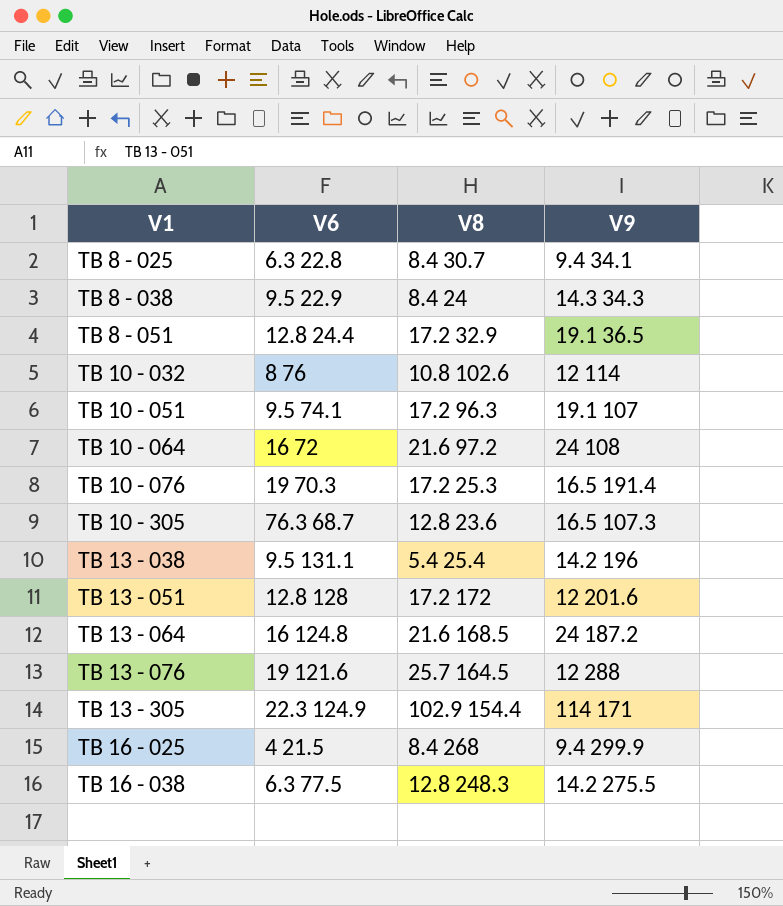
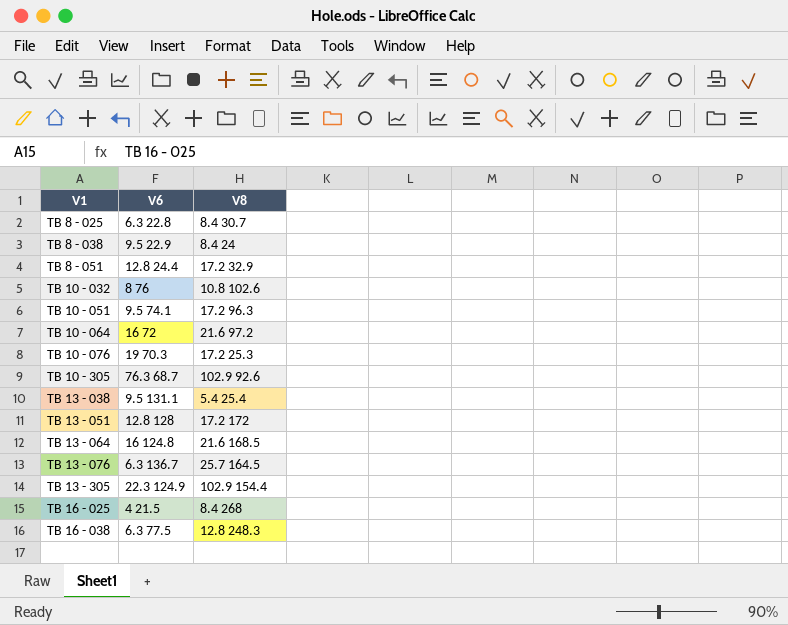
column V9 | position: 4 -> none
TB 10 - 305 | V8: 12.8 23.6 -> 102.9 92.6
TB 13 - 076 | V6: 19 121.6 -> 6.3 136.7

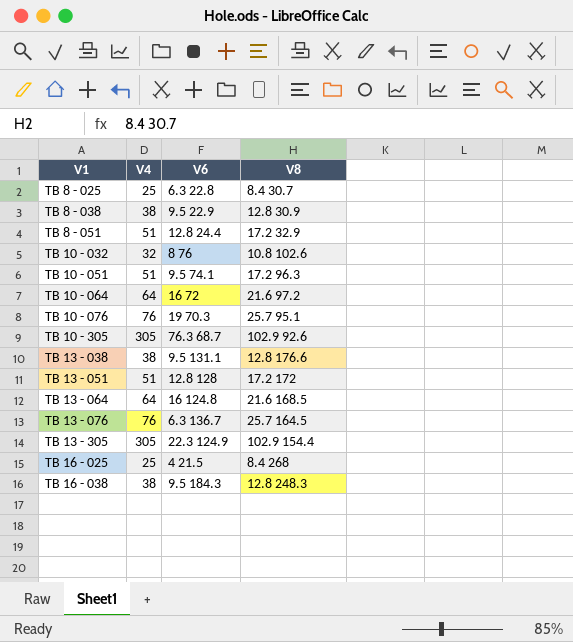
column V4 | position: none -> 2
TB 8 - 038 | V8: 8.4 24 -> 12.8 30.9
TB 10 - 076 | V8: 17.2 25.3 -> 25.7 95.1
TB 13 - 038 | V8: 5.4 25.4 -> 12.8 176.6
TB 16 - 038 | V6: 6.3 77.5 -> 9.5 184.3

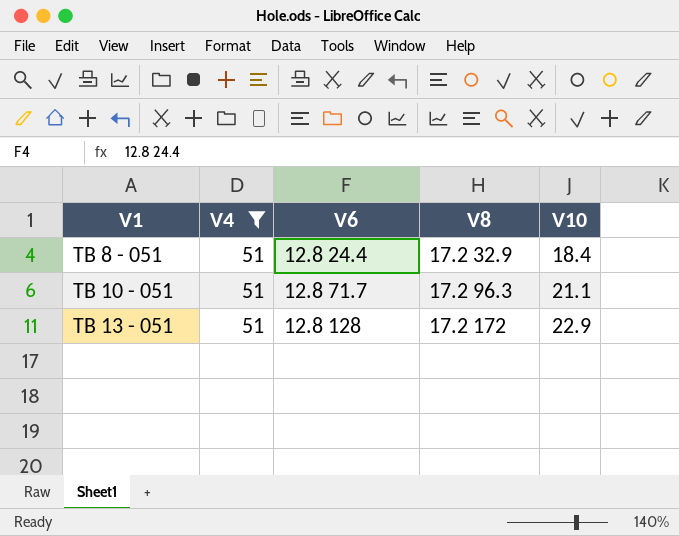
filter: none -> V4 = 51
column V10 | position: none -> 5
TB 10 - 051 | V6: 9.5 74.1 -> 12.8 71.7

